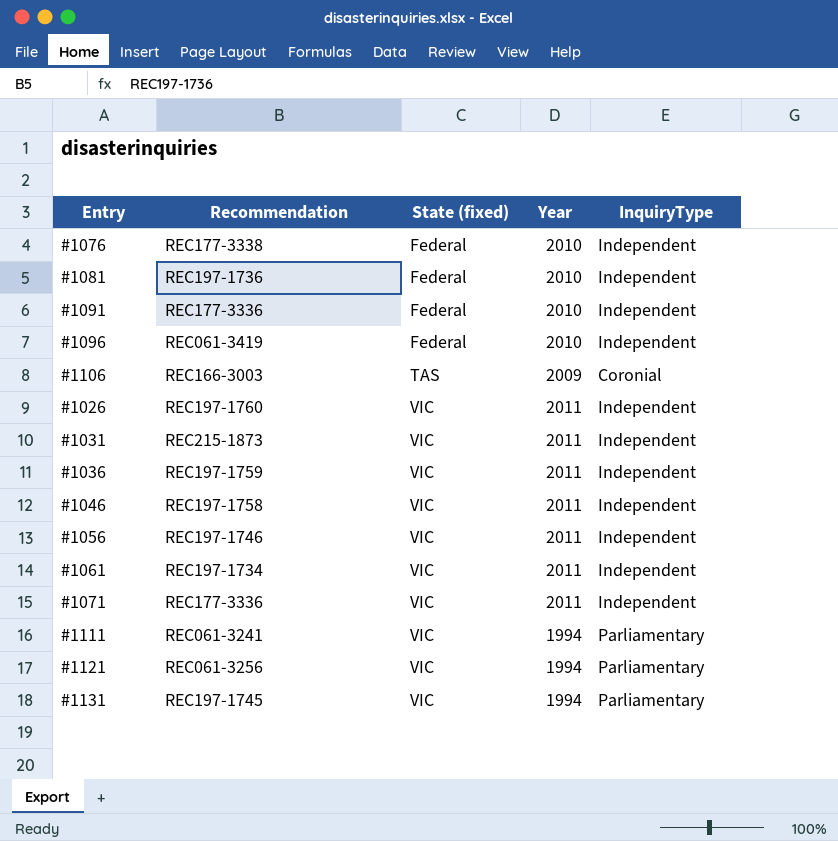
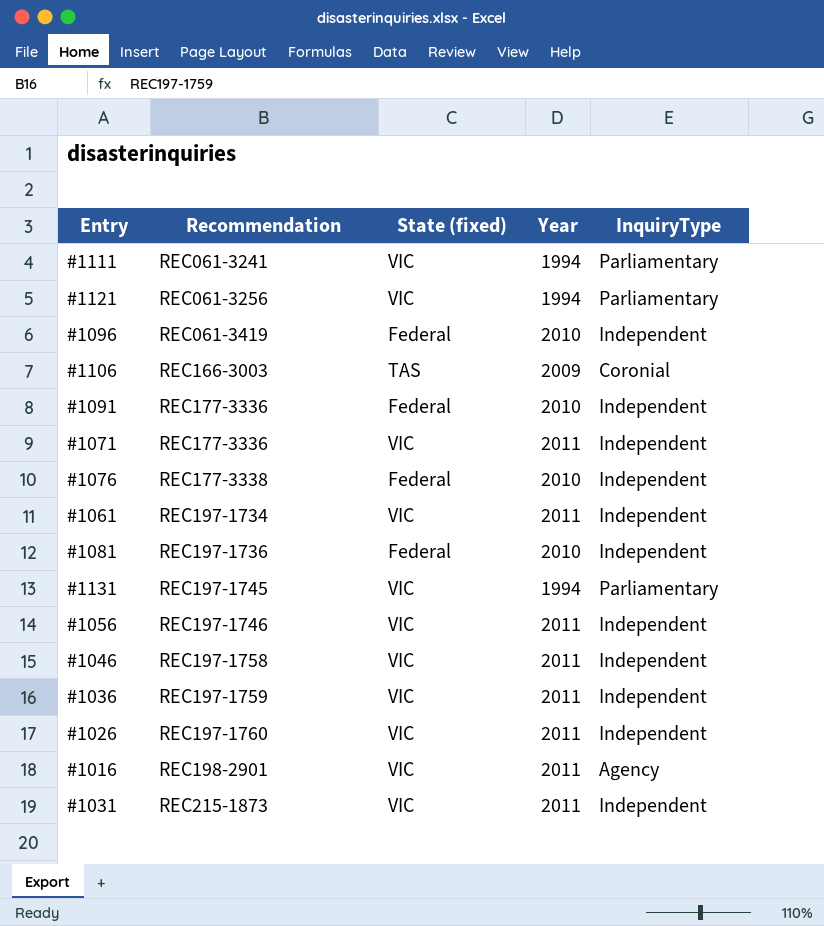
row order: State (fixed) ascending -> Recommendation ascending
row #1016: none -> REC198-2901 | VIC | 2011 | Agency

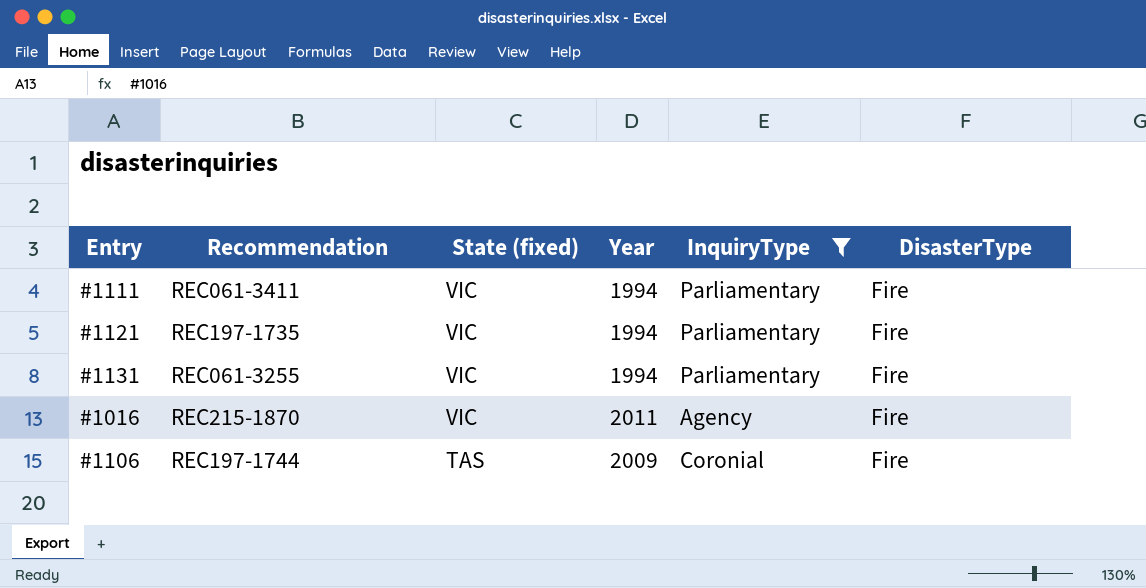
filter: none -> InquiryType != Independent
row order: Recommendation ascending -> State (fixed) descending
column DisasterType | position: none -> 6
#1111 | Recommendation: REC061-3241 -> REC061-3411
#1121 | Recommendation: REC061-3256 -> REC197-1735
#1131 | Recommendation: REC197-1745 -> REC061-3255
#1016 | Recommendation: REC198-2901 -> REC215-1870
#1106 | Recommendation: REC166-3003 -> REC197-1744

